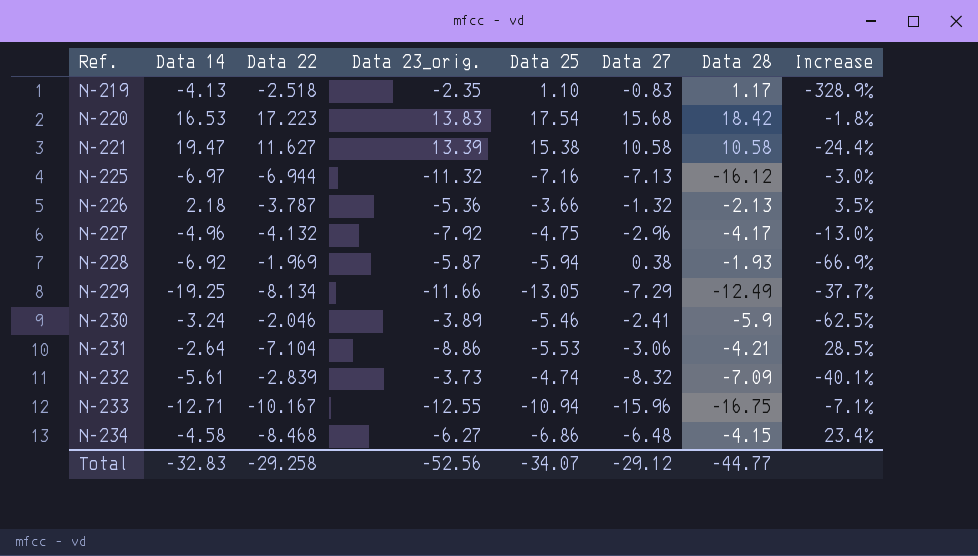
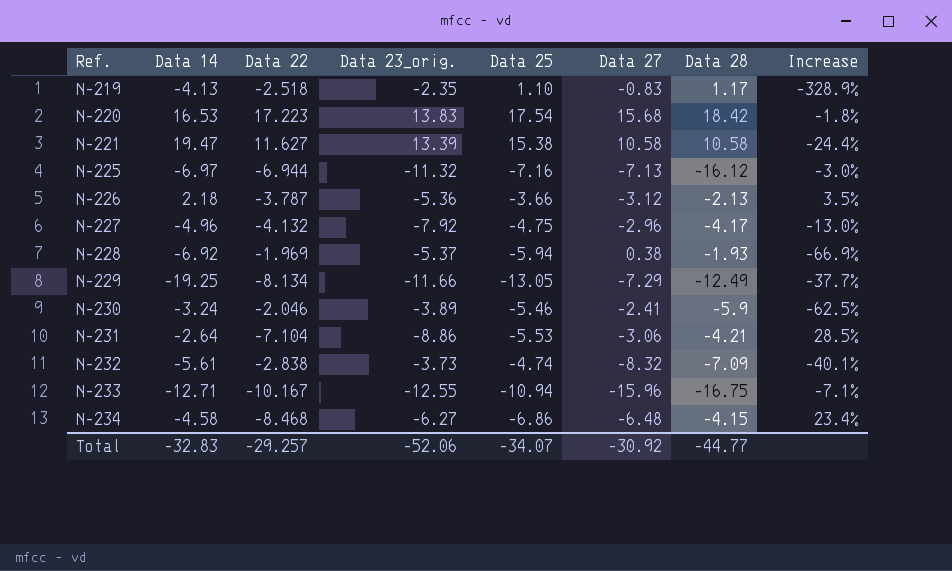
N-226 | Data 27: -1.32 -> -3.12
N-228 | Data 23_orig.: -5.87 -> -5.37
N-232 | Data 22: -2.839 -> -2.838
Total | Data 22: -29.258 -> -29.257
Total | Data 23_orig.: -52.56 -> -52.06
Total | Data 27: -29.12 -> -30.92

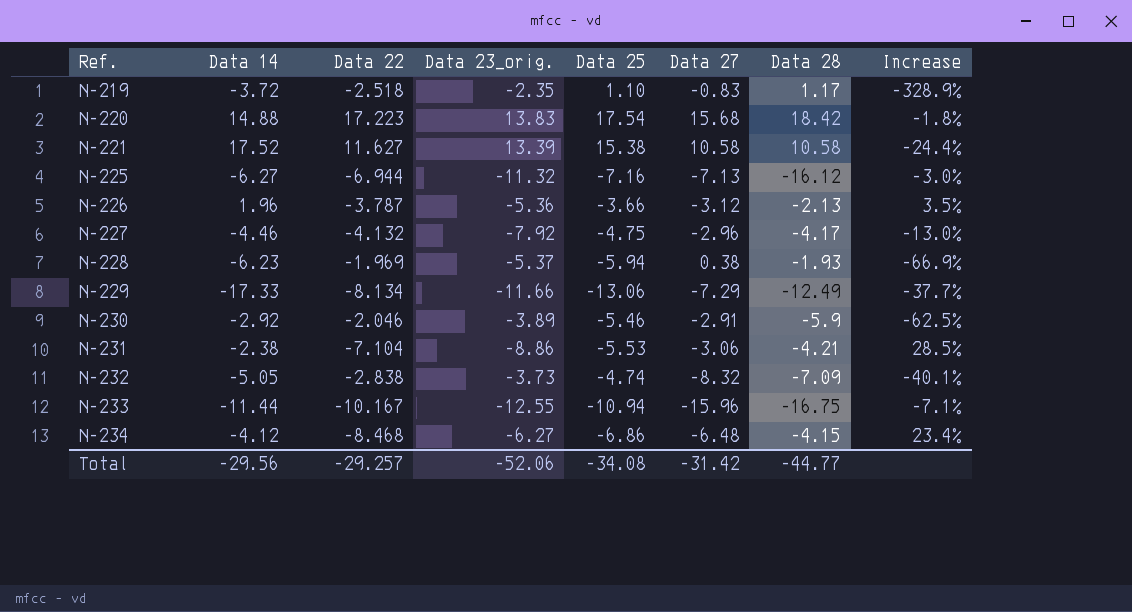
N-219 | Data 14: -4.13 -> -3.72
N-220 | Data 14: 16.53 -> 14.88
N-221 | Data 14: 19.47 -> 17.52
N-225 | Data 14: -6.97 -> -6.27
N-226 | Data 14: 2.18 -> 1.96
N-227 | Data 14: -4.96 -> -4.46
N-228 | Data 14: -6.92 -> -6.23
N-229 | Data 14: -19.25 -> -17.33
N-229 | Data 25: -13.05 -> -13.06
N-230 | Data 14: -3.24 -> -2.92
N-230 | Data 27: -2.41 -> -2.91
N-231 | Data 14: -2.64 -> -2.38
N-232 | Data 14: -5.61 -> -5.05
N-233 | Data 14: -12.71 -> -11.44
N-234 | Data 14: -4.58 -> -4.12
Total | Data 14: -32.83 -> -29.56
Total | Data 25: -34.07 -> -34.08
Total | Data 27: -30.92 -> -31.42

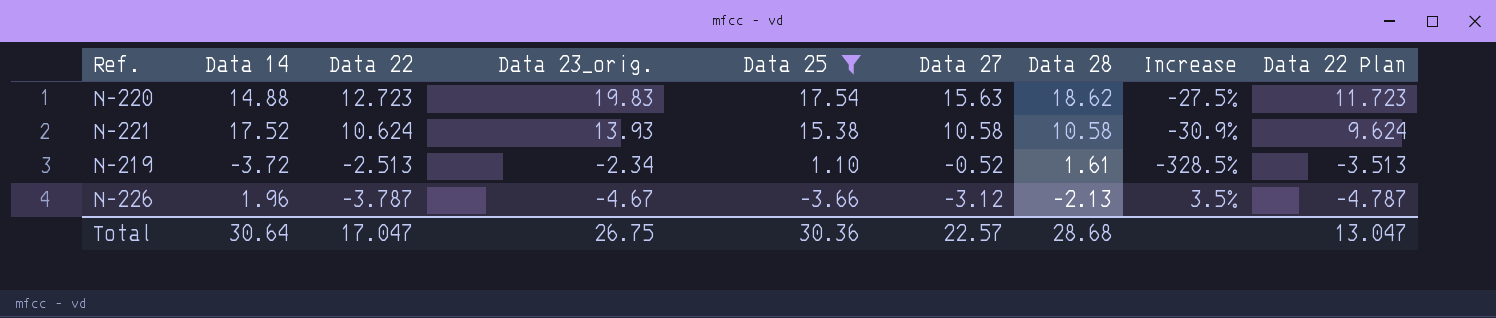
filter: none -> Data 25 >= -3.66
row order: Ref. ascending -> Data 22 descending
column Data 22 Plan | formula: none -> [Data 22] - 1
N-220 | Data 22: 17.223 -> 12.723
N-220 | Data 23_orig.: 13.83 -> 19.83
N-220 | Data 27: 15.68 -> 15.63
N-220 | Data 28: 18.42 -> 18.62
N-220 | Increase: -1.8% -> -27.5%
N-221 | Data 22: 11.627 -> 10.624
N-221 | Data 23_orig.: 13.39 -> 13.93
N-221 | Increase: -24.4% -> -30.9%
N-219 | Data 22: -2.518 -> -2.513
N-219 | Data 23_orig.: -2.35 -> -2.34
N-219 | Data 27: -0.83 -> -0.52
N-219 | Data 28: 1.17 -> 1.61
N-219 | Increase: -328.9% -> -328.5%
N-226 | Data 23_orig.: -5.36 -> -4.67
Total | Data 14: -29.56 -> 30.64
Total | Data 22: -29.257 -> 17.047
Total | Data 23_orig.: -52.06 -> 26.75
Total | Data 25: -34.08 -> 30.36
Total | Data 27: -31.42 -> 22.57
Total | Data 28: -44.77 -> 28.68

